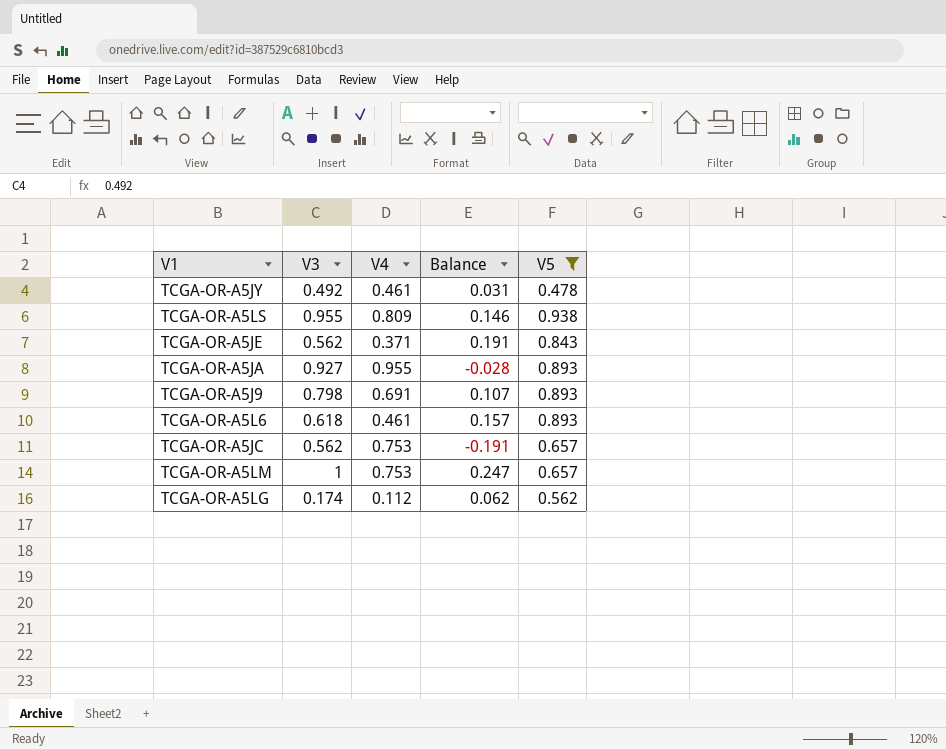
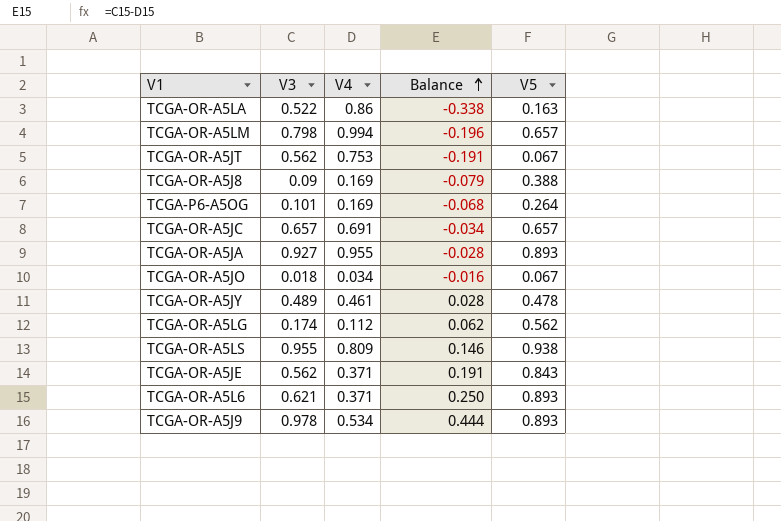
filter: V5 >= 0.478 -> none
row order: none -> Balance ascending
TCGA-OR-A5LM | V3: 1 -> 0.798
TCGA-OR-A5LM | V4: 0.753 -> 0.994
TCGA-OR-A5LM | Balance: 0.247 -> -0.196
TCGA-OR-A5JC | V3: 0.562 -> 0.657
TCGA-OR-A5JC | V4: 0.753 -> 0.691
TCGA-OR-A5JC | Balance: -0.191 -> -0.034
TCGA-OR-A5JY | V3: 0.492 -> 0.489
TCGA-OR-A5JY | Balance: 0.031 -> 0.028
TCGA-OR-A5L6 | V3: 0.618 -> 0.621
TCGA-OR-A5L6 | V4: 0.461 -> 0.371
TCGA-OR-A5L6 | Balance: 0.157 -> 0.250
TCGA-OR-A5J9 | V3: 0.798 -> 0.978
TCGA-OR-A5J9 | V4: 0.691 -> 0.534
TCGA-OR-A5J9 | Balance: 0.107 -> 0.444

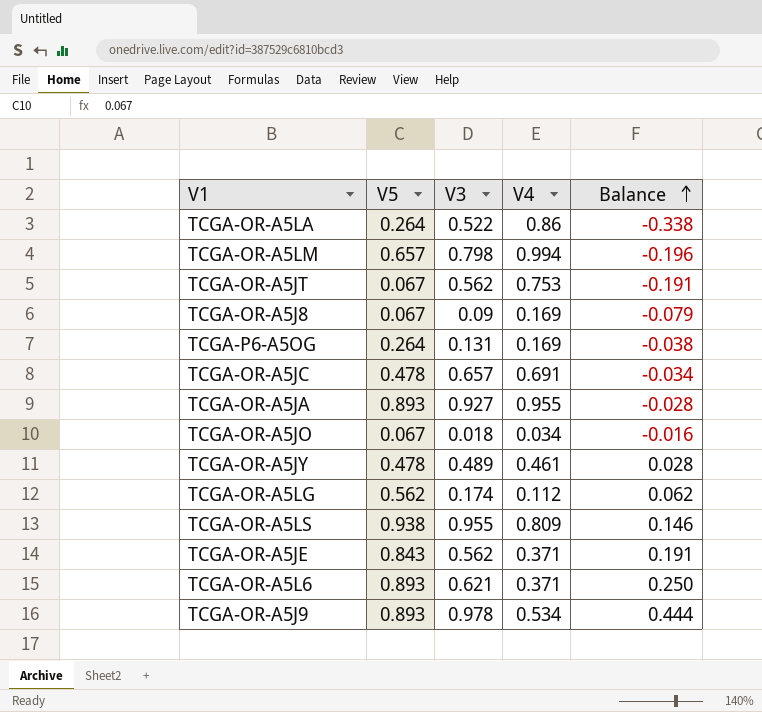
column V5 | position: 5 -> 2
TCGA-OR-A5LA | V5: 0.163 -> 0.264
TCGA-OR-A5J8 | V5: 0.388 -> 0.067
TCGA-P6-A5OG | V3: 0.101 -> 0.131
TCGA-P6-A5OG | Balance: -0.068 -> -0.038
TCGA-OR-A5JC | V5: 0.657 -> 0.478

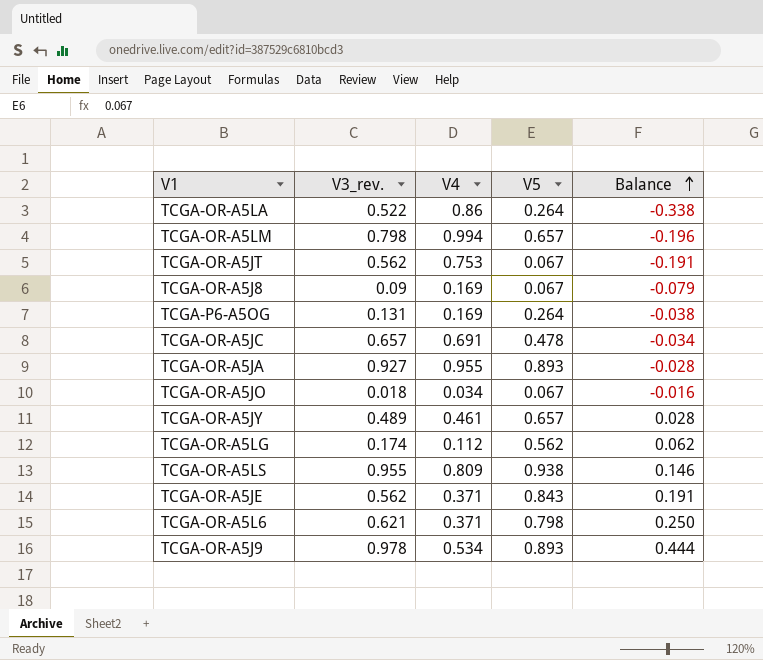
column name: V3 -> V3_rev.
column V5 | position: 2 -> 4
TCGA-OR-A5JY | V5: 0.478 -> 0.657
TCGA-OR-A5L6 | V5: 0.893 -> 0.798

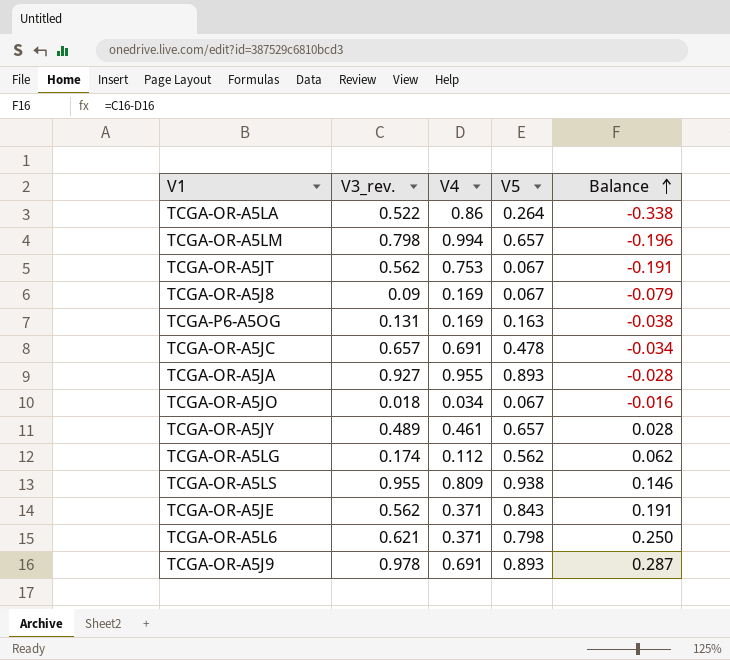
TCGA-P6-A5OG | V5: 0.264 -> 0.163
TCGA-OR-A5J9 | V4: 0.534 -> 0.691
TCGA-OR-A5J9 | Balance: 0.444 -> 0.287

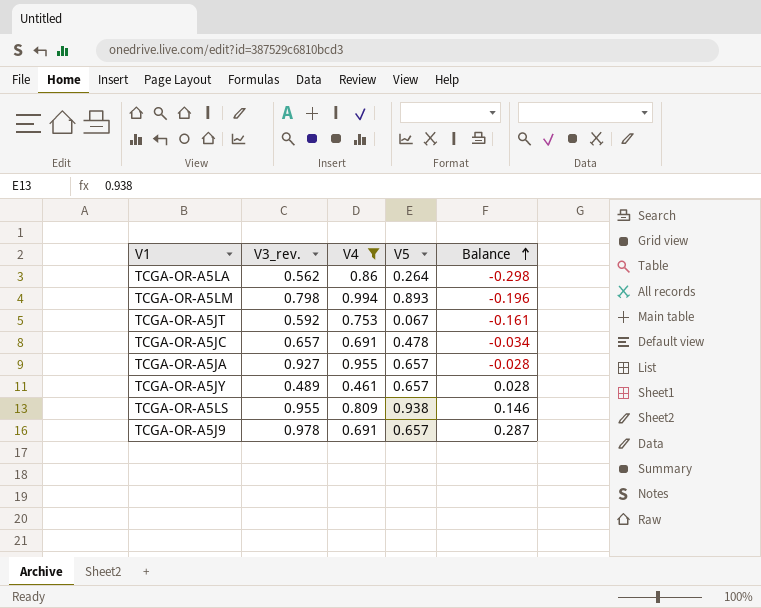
filter: none -> V4 >= 0.461
TCGA-OR-A5LA | V3_rev.: 0.522 -> 0.562
TCGA-OR-A5LA | Balance: -0.338 -> -0.298
TCGA-OR-A5LM | V5: 0.657 -> 0.893
TCGA-OR-A5JT | V3_rev.: 0.562 -> 0.592
TCGA-OR-A5JT | Balance: -0.191 -> -0.161
TCGA-OR-A5JA | V5: 0.893 -> 0.657
TCGA-OR-A5J9 | V5: 0.893 -> 0.657

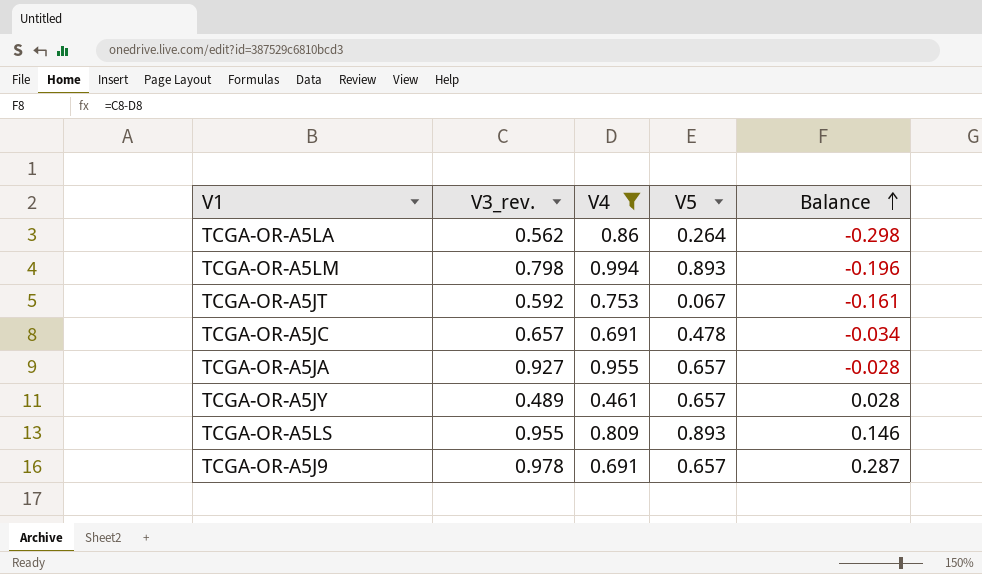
TCGA-OR-A5LS | V5: 0.938 -> 0.893

